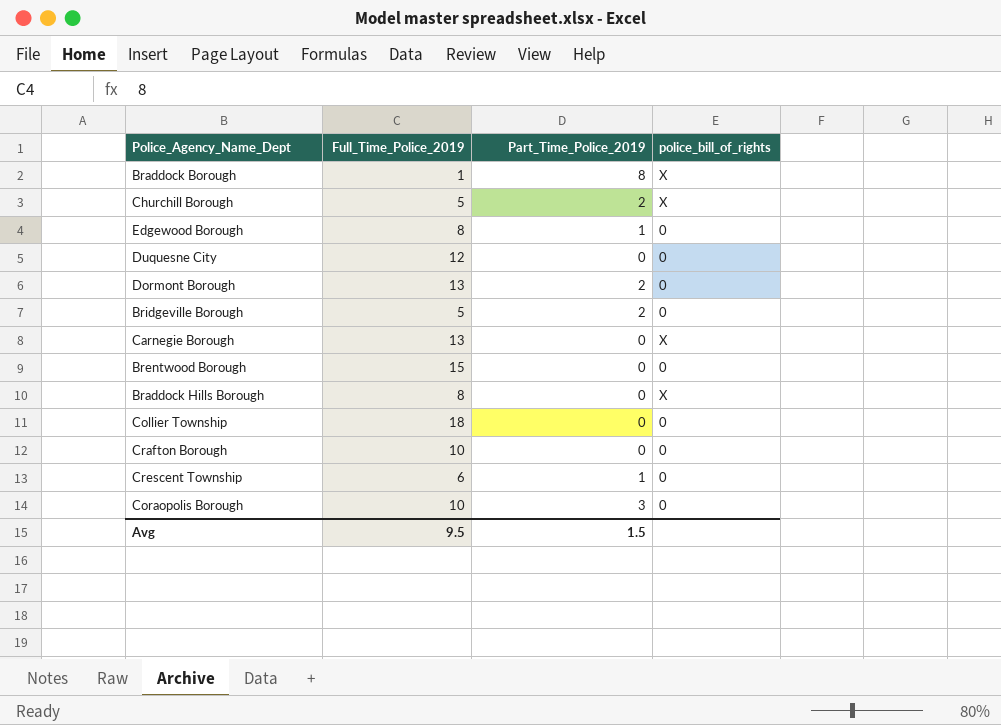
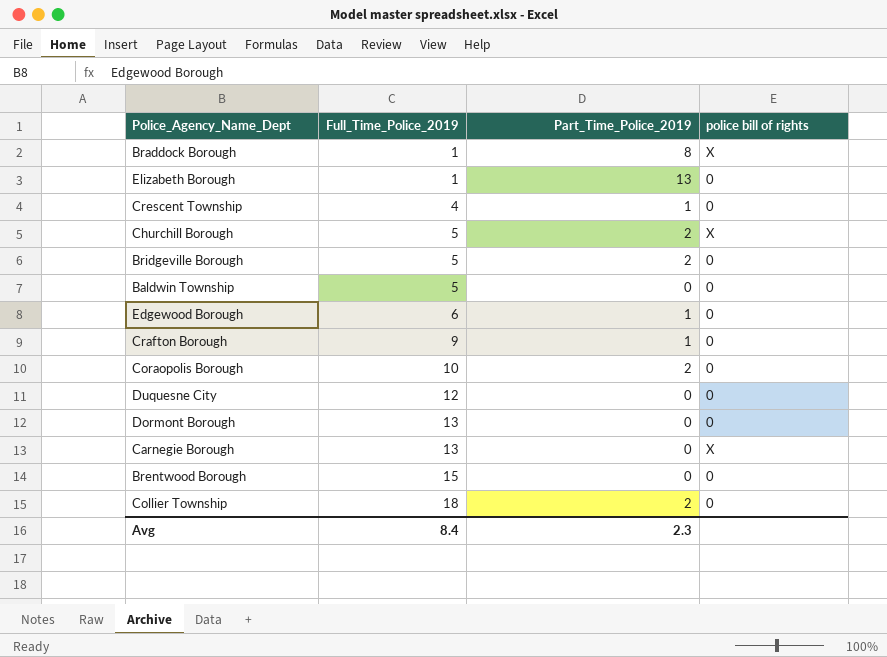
row order: none -> Full_Time_Police_2019 ascending
column name: police_bill_of_rights -> police bill of rights
row Braddock Hills Borough: 8 | 0 | X -> none
row Elizabeth Borough: none -> 1 | 13 | 0
Crescent Township | Full_Time_Police_2019: 6 -> 4
row Baldwin Township: none -> 5 | 0 | 0
Edgewood Borough | Full_Time_Police_2019: 8 -> 6
Crafton Borough | Full_Time_Police_2019: 10 -> 9
Crafton Borough | Part_Time_Police_2019: 0 -> 1
Coraopolis Borough | Part_Time_Police_2019: 3 -> 2
Dormont Borough | Part_Time_Police_2019: 2 -> 0
Collier Township | Part_Time_Police_2019: 0 -> 2
Avg | Full_Time_Police_2019: 9.5 -> 8.4
Avg | Part_Time_Police_2019: 1.5 -> 2.3

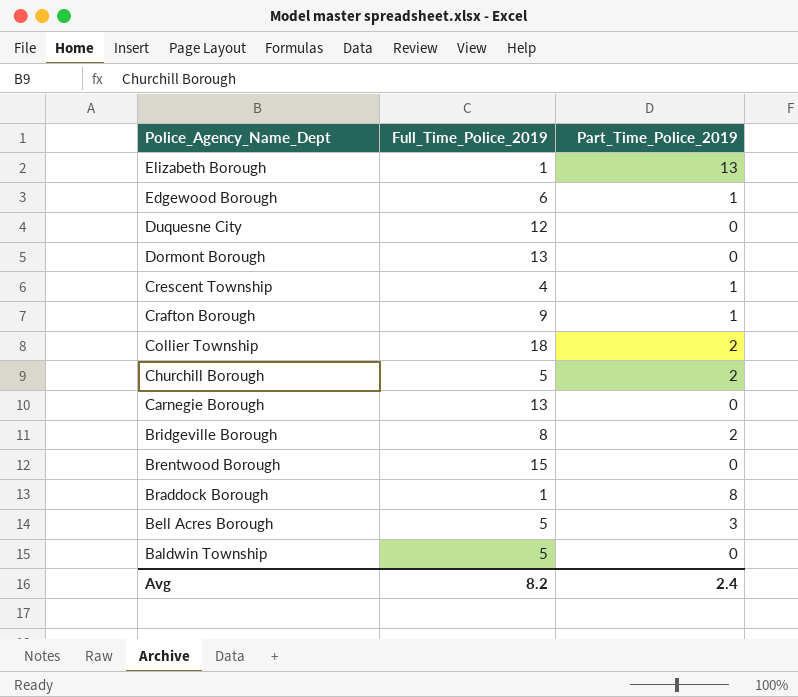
row order: Full_Time_Police_2019 ascending -> Police_Agency_Name_Dept descending
column police bill of rights | position: 4 -> none
row Coraopolis Borough: 10 | 2 | 0 -> none
Bridgeville Borough | Full_Time_Police_2019: 5 -> 8
row Bell Acres Borough: none -> 5 | 3
Avg | Full_Time_Police_2019: 8.4 -> 8.2
Avg | Part_Time_Police_2019: 2.3 -> 2.4

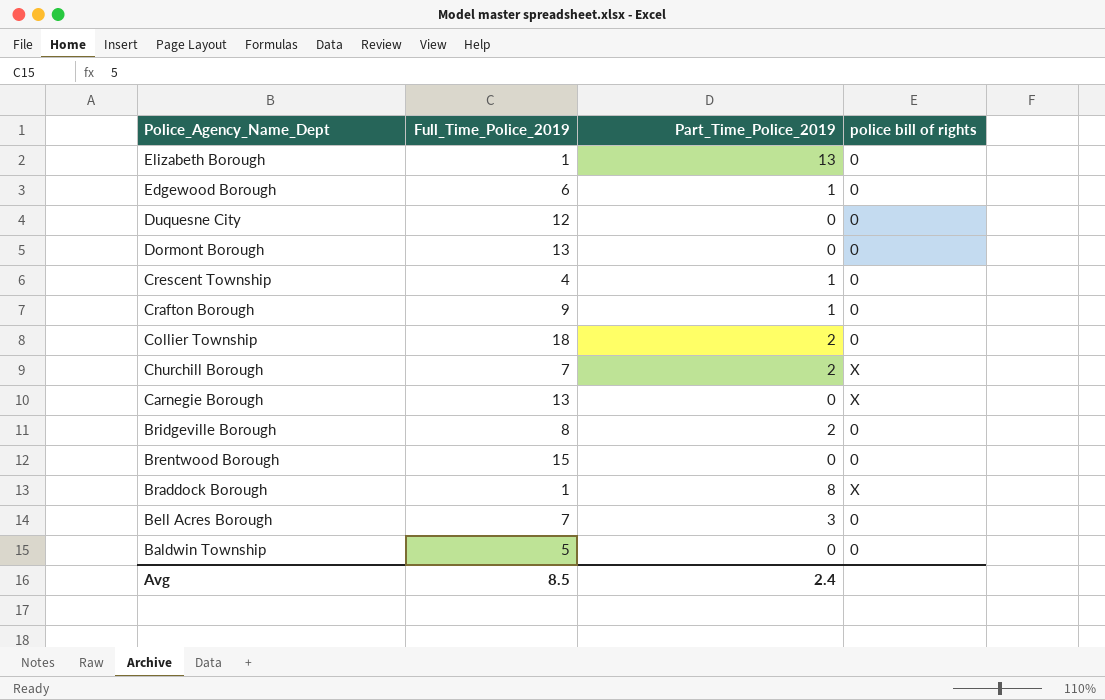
column police bill of rights | position: none -> 4
Churchill Borough | Full_Time_Police_2019: 5 -> 7
Bell Acres Borough | Full_Time_Police_2019: 5 -> 7
Avg | Full_Time_Police_2019: 8.2 -> 8.5

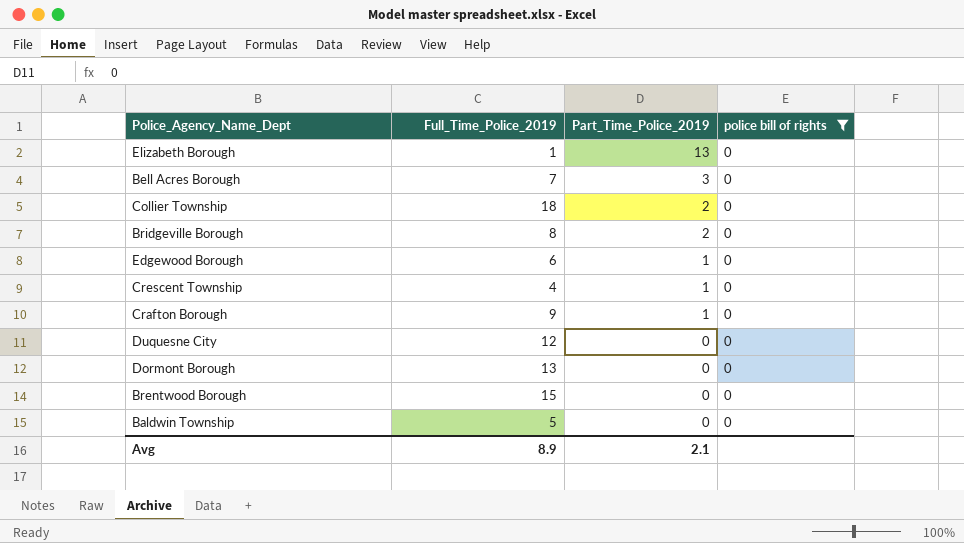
filter: none -> police bill of rights = 0
row order: Police_Agency_Name_Dept descending -> Part_Time_Police_2019 descending
Avg | Full_Time_Police_2019: 8.5 -> 8.9
Avg | Part_Time_Police_2019: 2.4 -> 2.1

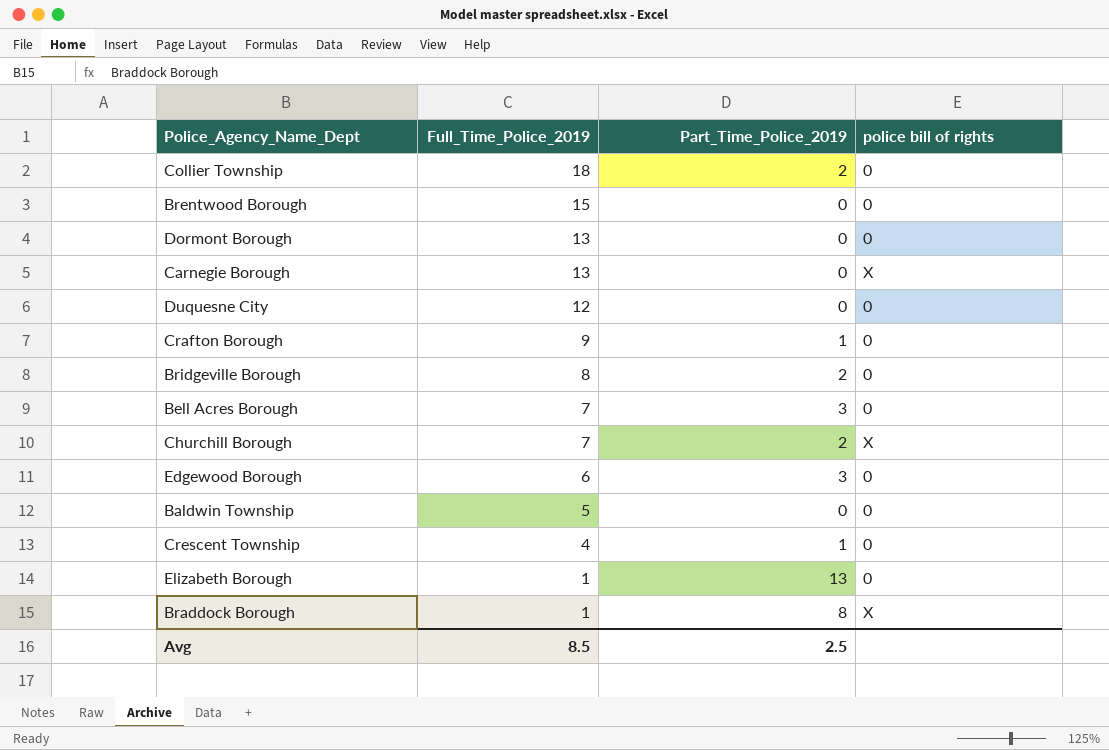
filter: police bill of rights = 0 -> none
row order: Part_Time_Police_2019 descending -> Full_Time_Police_2019 descending
Edgewood Borough | Part_Time_Police_2019: 1 -> 3
Avg | Full_Time_Police_2019: 8.9 -> 8.5
Avg | Part_Time_Police_2019: 2.1 -> 2.5

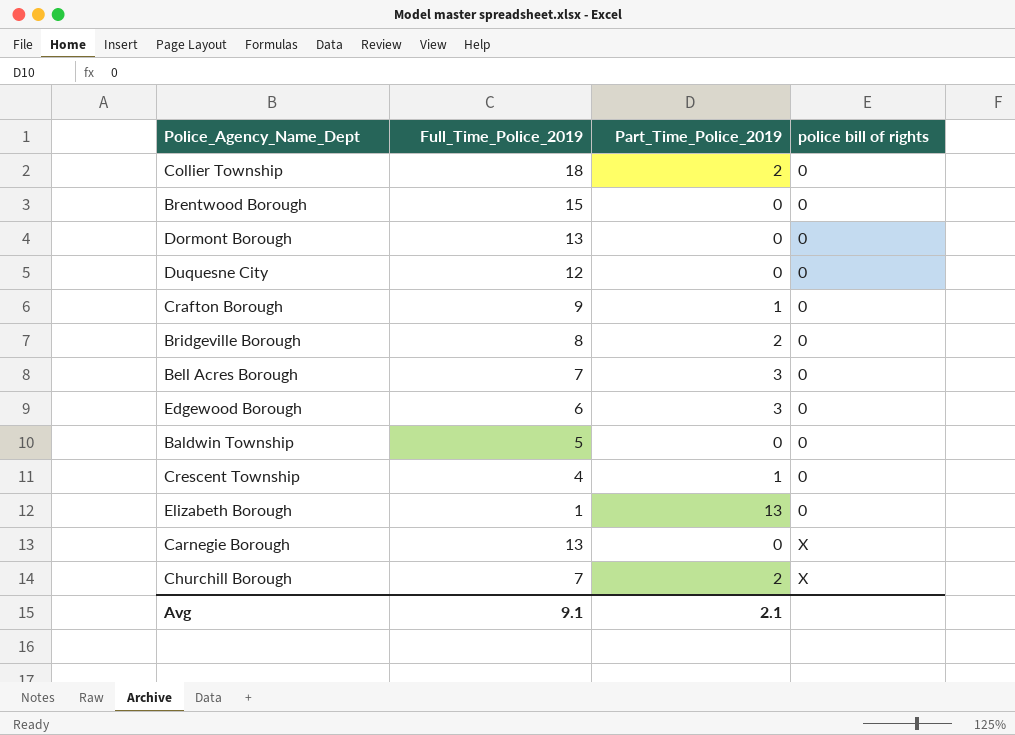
row order: Full_Time_Police_2019 descending -> police bill of rights ascending
row Braddock Borough: 1 | 8 | X -> none
Avg | Full_Time_Police_2019: 8.5 -> 9.1
Avg | Part_Time_Police_2019: 2.5 -> 2.1

